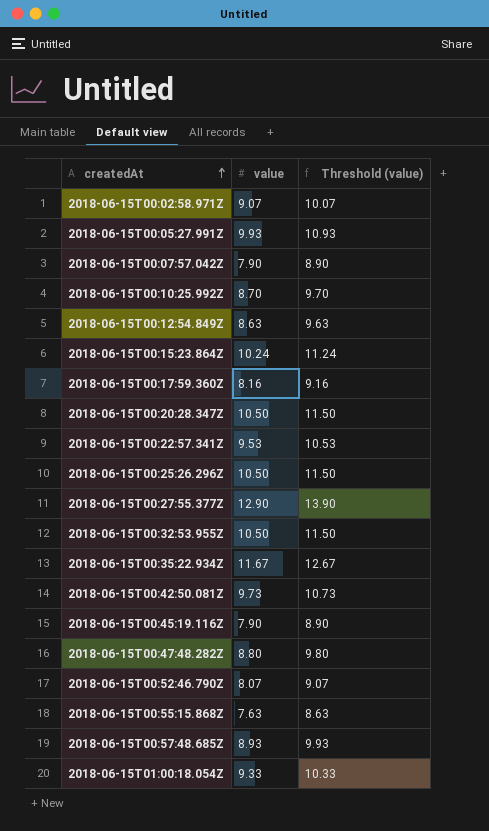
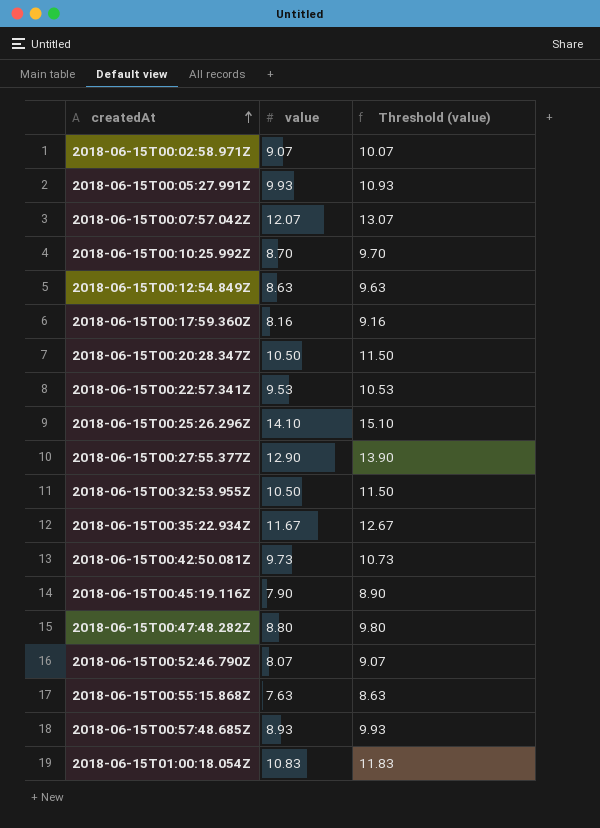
row 2018-06-15T00:15:23.864Z: 10.24 | 11.24 -> none
2018-06-15T00:07:57.042Z | value: 7.90 -> 12.07
2018-06-15T00:07:57.042Z | Threshold (value): 8.90 -> 13.07
2018-06-15T00:25:26.296Z | value: 10.50 -> 14.10
2018-06-15T00:25:26.296Z | Threshold (value): 11.50 -> 15.10
2018-06-15T01:00:18.054Z | value: 9.33 -> 10.83
2018-06-15T01:00:18.054Z | Threshold (value): 10.33 -> 11.83

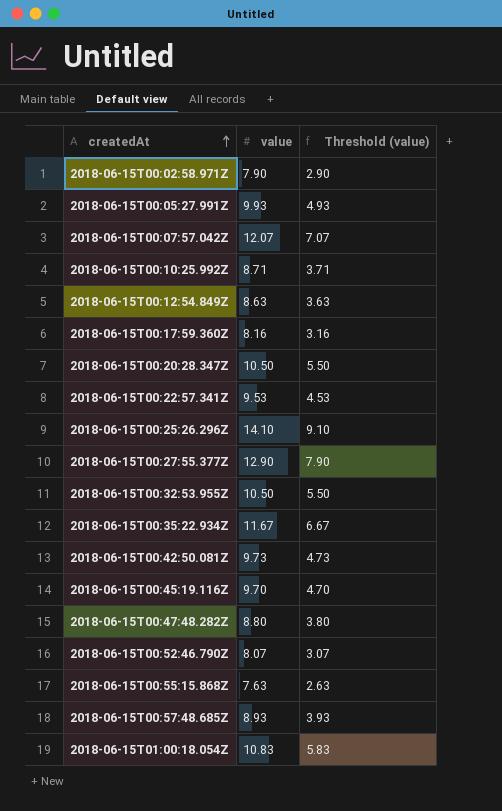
column Threshold (value) | formula: [value] + 1 -> [value] - 5
2018-06-15T00:02:58.971Z | value: 9.07 -> 7.90
2018-06-15T00:10:25.992Z | value: 8.70 -> 8.71
2018-06-15T00:45:19.116Z | value: 7.90 -> 9.70

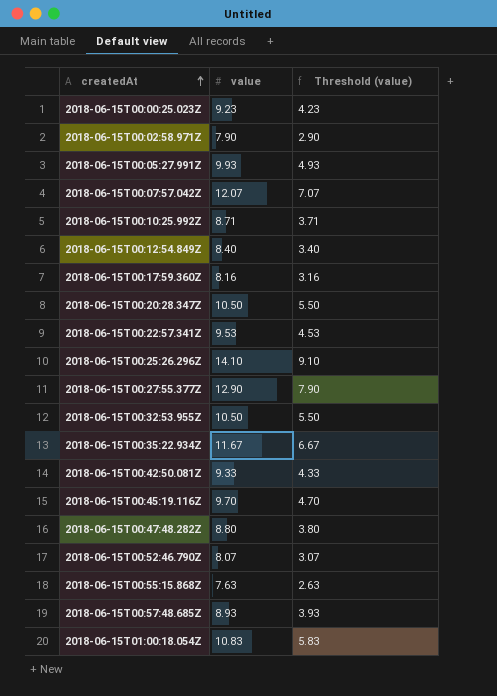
row 2018-06-15T00:00:25.023Z: none -> 9.23 | 4.23
2018-06-15T00:12:54.849Z | value: 8.63 -> 8.40
2018-06-15T00:12:54.849Z | Threshold (value): 3.63 -> 3.40
2018-06-15T00:42:50.081Z | value: 9.73 -> 9.33
2018-06-15T00:42:50.081Z | Threshold (value): 4.73 -> 4.33

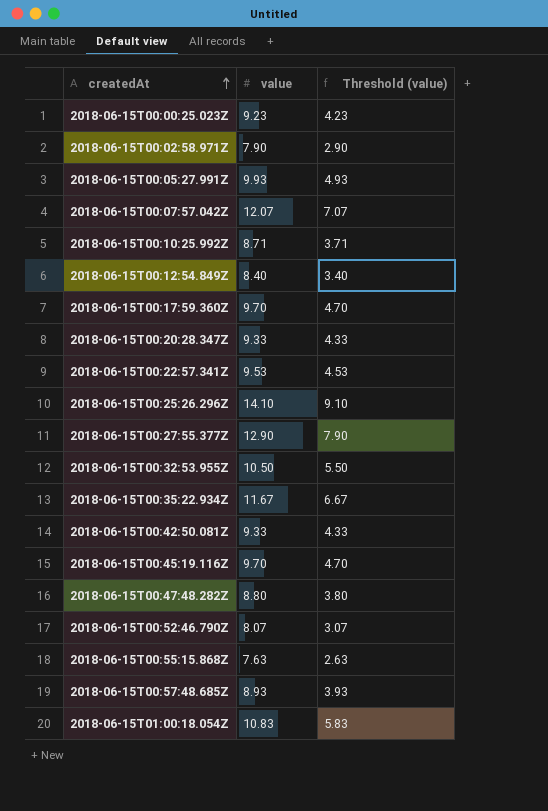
2018-06-15T00:17:59.360Z | value: 8.16 -> 9.70
2018-06-15T00:17:59.360Z | Threshold (value): 3.16 -> 4.70
2018-06-15T00:20:28.347Z | value: 10.50 -> 9.33
2018-06-15T00:20:28.347Z | Threshold (value): 5.50 -> 4.33

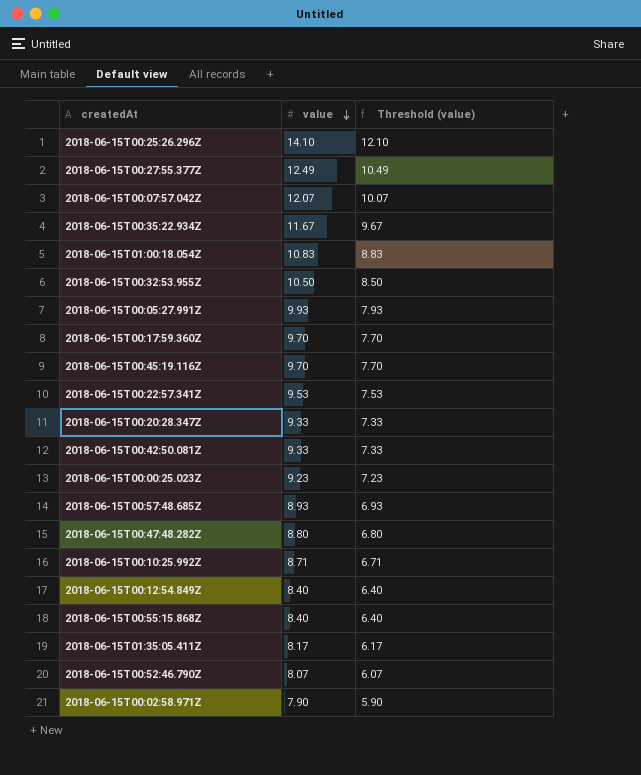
row order: createdAt ascending -> value descending
column Threshold (value) | formula: [value] - 5 -> [value] - 2
2018-06-15T00:27:55.377Z | value: 12.90 -> 12.49
2018-06-15T00:55:15.868Z | value: 7.63 -> 8.40
row 2018-06-15T01:35:05.411Z: none -> 8.17 | 6.17

